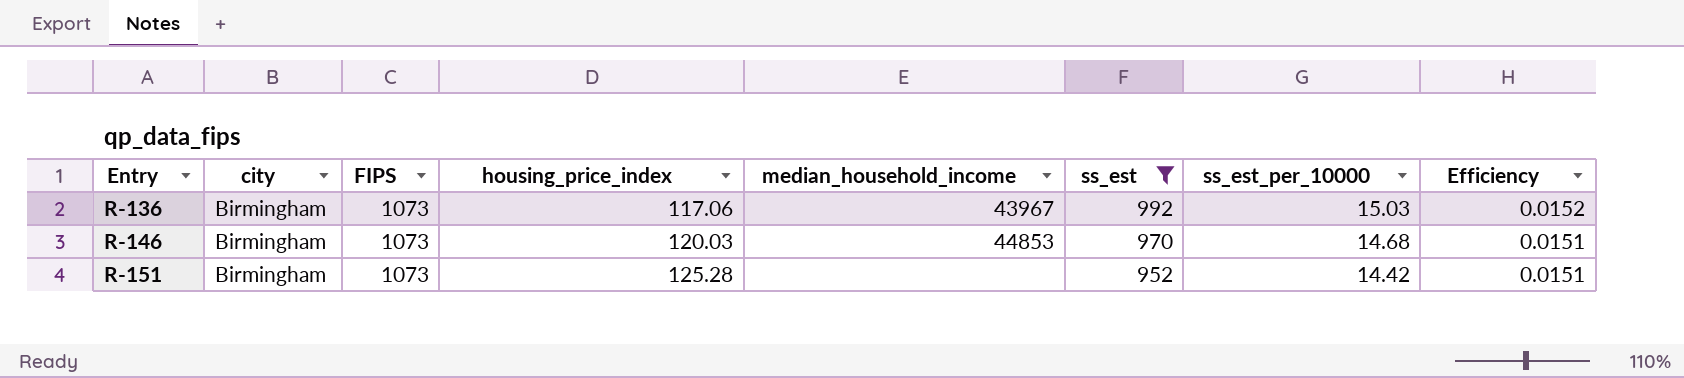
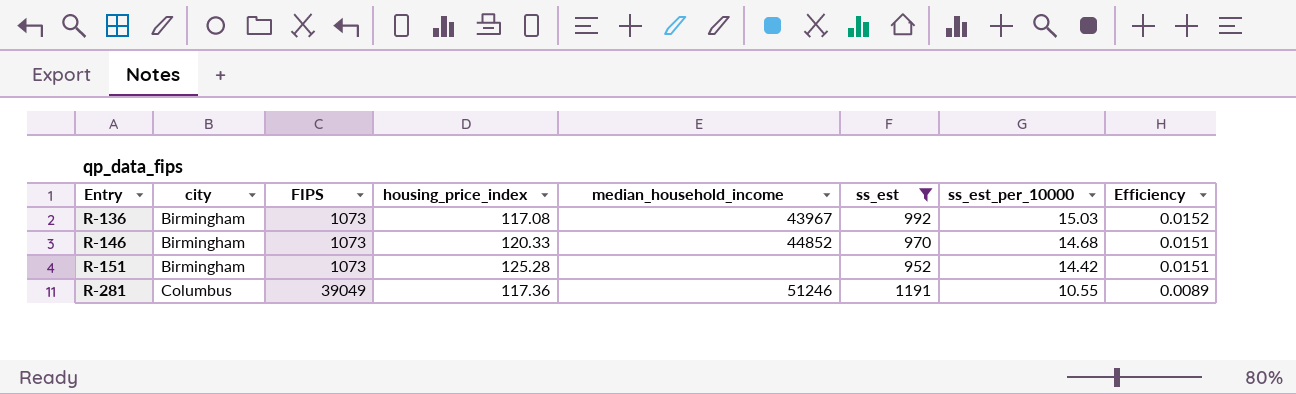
R-136 | housing_price_index: 117.06 -> 117.08
R-146 | housing_price_index: 120.03 -> 120.33
R-146 | median_household_income: 44853 -> 44852
row R-281: none -> Columbus | 39049 | 117.36 | 51246 | 1191 | 10.55 | 0.0089

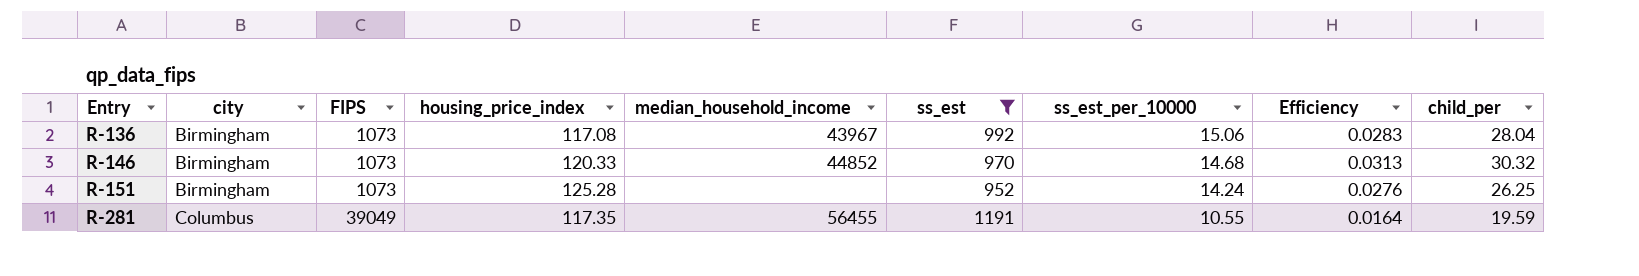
column Efficiency | formula: [ss_est_per_10000] / [ss_est] -> [child_per] / [ss_est]
column child_per | position: none -> 9
R-136 | ss_est_per_10000: 15.03 -> 15.06
R-151 | ss_est_per_10000: 14.42 -> 14.24
R-281 | housing_price_index: 117.36 -> 117.35
R-281 | median_household_income: 51246 -> 56455

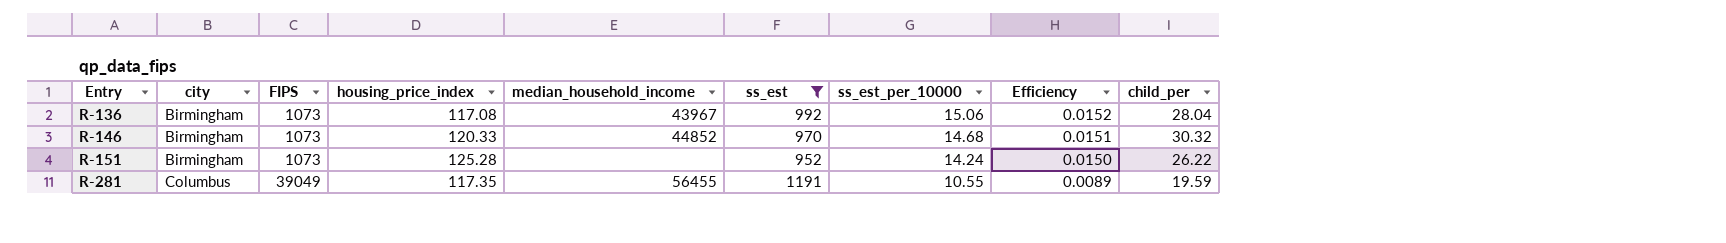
column Efficiency | formula: [child_per] / [ss_est] -> [ss_est_per_10000] / [ss_est]
R-151 | child_per: 26.25 -> 26.22

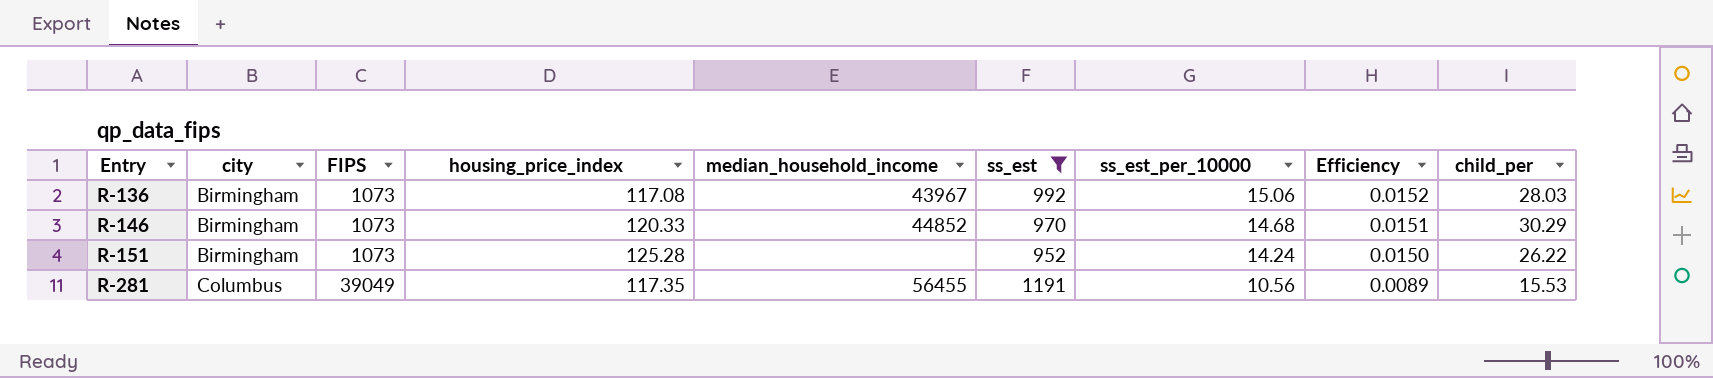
R-136 | child_per: 28.04 -> 28.03
R-146 | child_per: 30.32 -> 30.29
R-281 | ss_est_per_10000: 10.55 -> 10.56
R-281 | child_per: 19.59 -> 15.53

